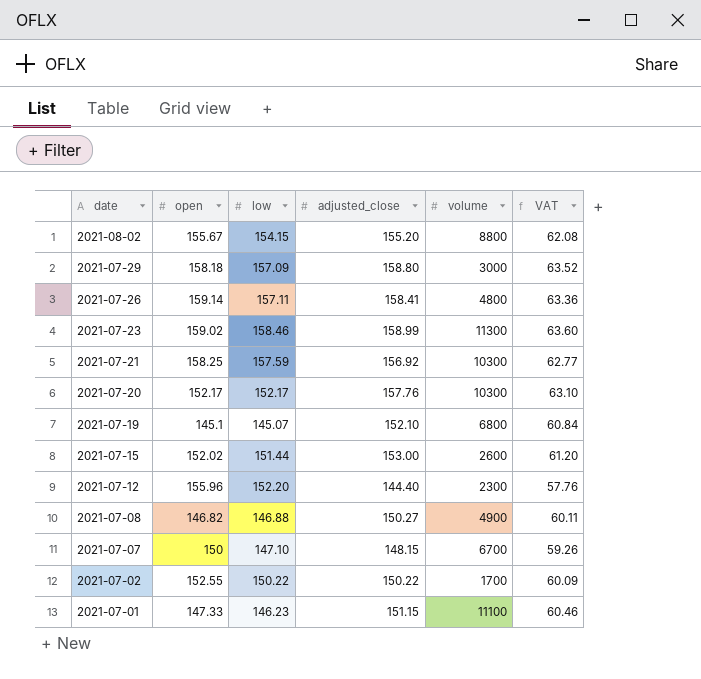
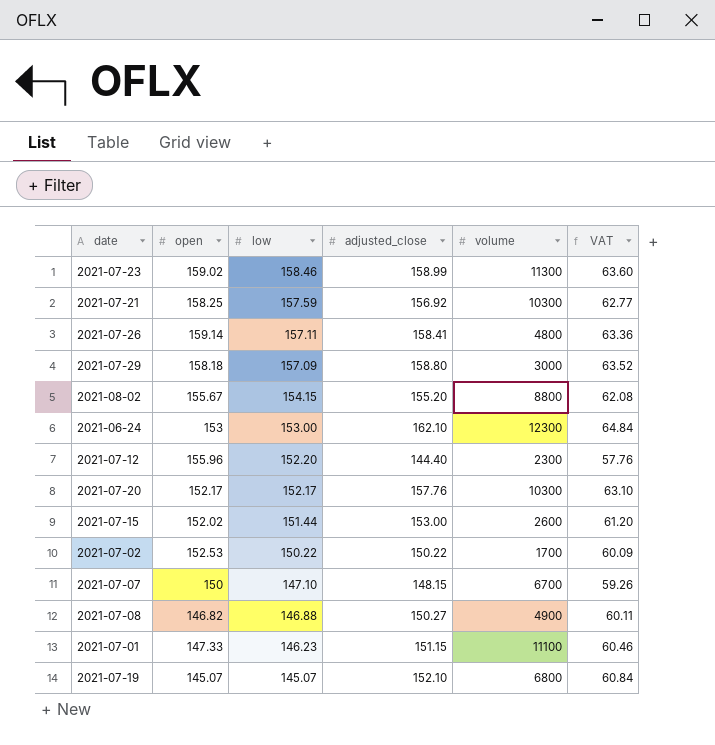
row order: date descending -> low descending
row 2021-06-24: none -> 153 | 153.00 | 162.10 | 12300 | 64.84
2021-07-02 | open: 152.55 -> 152.53
2021-07-19 | open: 145.1 -> 145.07

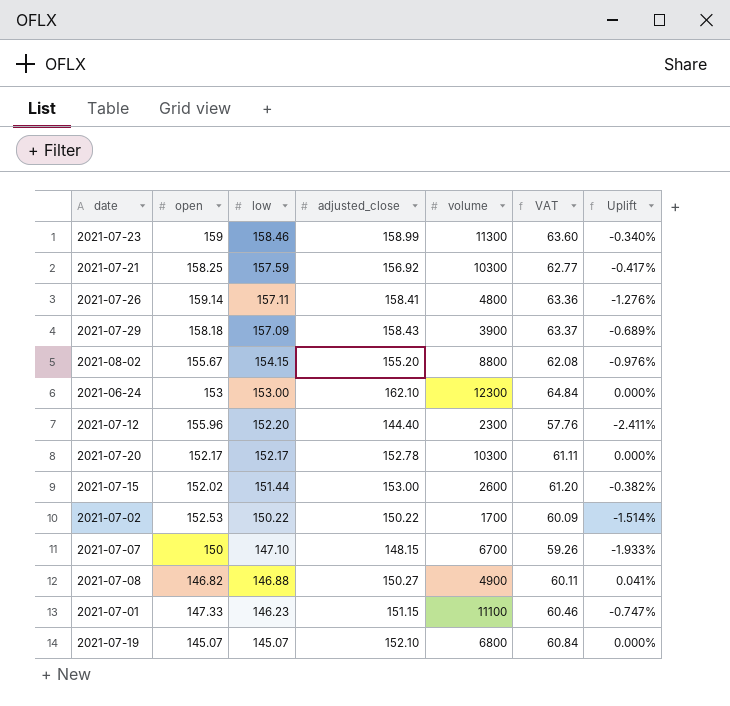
column Uplift | formula: none -> ([low] - [open]) / [open]
2021-07-23 | open: 159.02 -> 159
2021-07-29 | adjusted_close: 158.80 -> 158.43
2021-07-29 | volume: 3000 -> 3900
2021-07-29 | VAT: 63.52 -> 63.37
2021-07-20 | adjusted_close: 157.76 -> 152.78
2021-07-20 | VAT: 63.10 -> 61.11

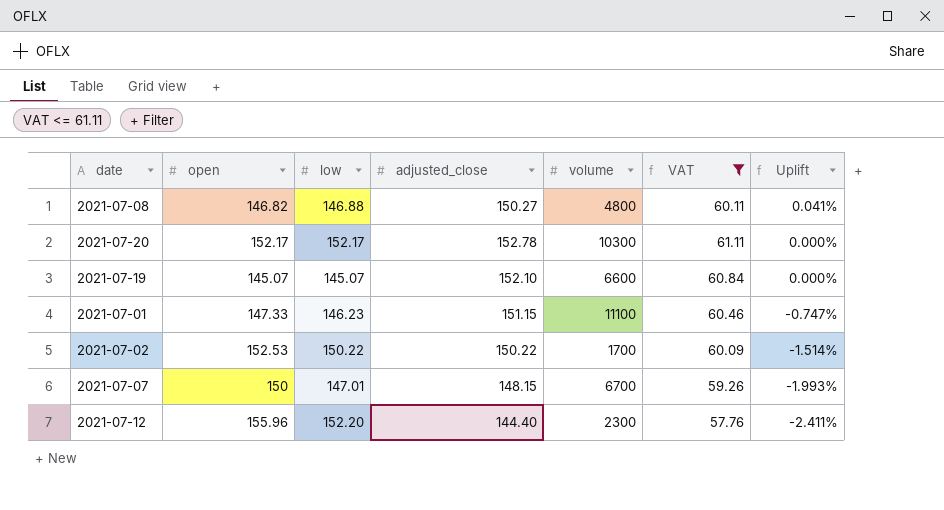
filter: none -> VAT <= 61.11
row order: low descending -> Uplift descending
2021-07-08 | volume: 4900 -> 4800
2021-07-19 | volume: 6800 -> 6600
2021-07-07 | low: 147.10 -> 147.01
2021-07-07 | Uplift: -1.933% -> -1.993%

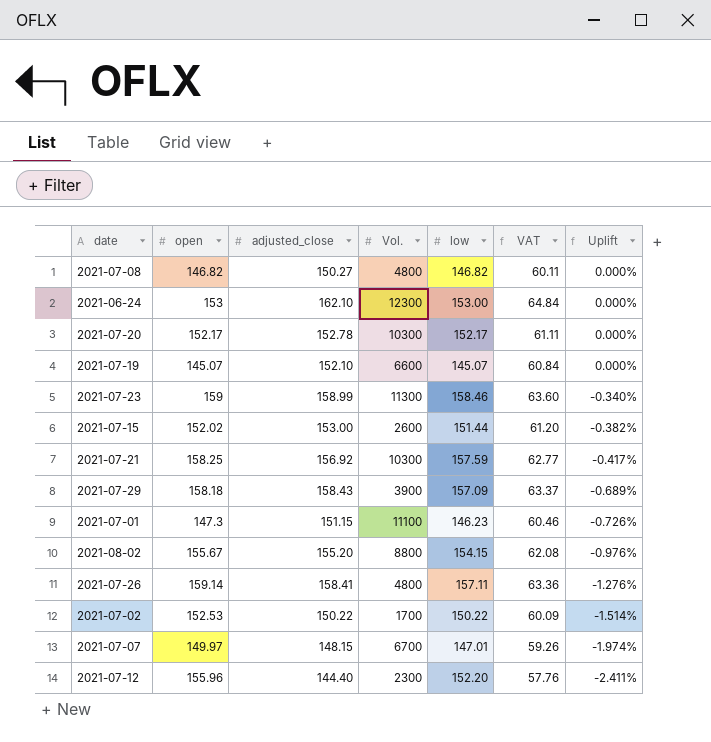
filter: VAT <= 61.11 -> none
column name: volume -> Vol.
column low | position: 3 -> 5
2021-07-08 | low: 146.88 -> 146.82
2021-07-08 | Uplift: 0.041% -> 0.000%
2021-07-01 | open: 147.33 -> 147.3
2021-07-01 | Uplift: -0.747% -> -0.726%
2021-07-07 | open: 150 -> 149.97
2021-07-07 | Uplift: -1.993% -> -1.974%

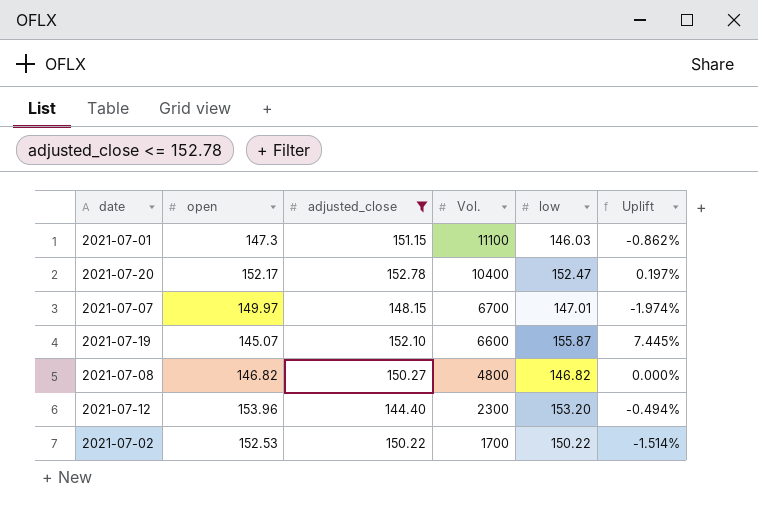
filter: none -> adjusted_close <= 152.78
row order: Uplift descending -> Vol. descending
column VAT | formula: [adjusted_close] * 0.4 -> none
2021-07-01 | low: 146.23 -> 146.03
2021-07-01 | Uplift: -0.726% -> -0.862%
2021-07-20 | Vol.: 10300 -> 10400
2021-07-20 | low: 152.17 -> 152.47
2021-07-20 | Uplift: 0.000% -> 0.197%
2021-07-19 | low: 145.07 -> 155.87
2021-07-19 | Uplift: 0.000% -> 7.445%
2021-07-12 | open: 155.96 -> 153.96
2021-07-12 | low: 152.20 -> 153.20
2021-07-12 | Uplift: -2.411% -> -0.494%

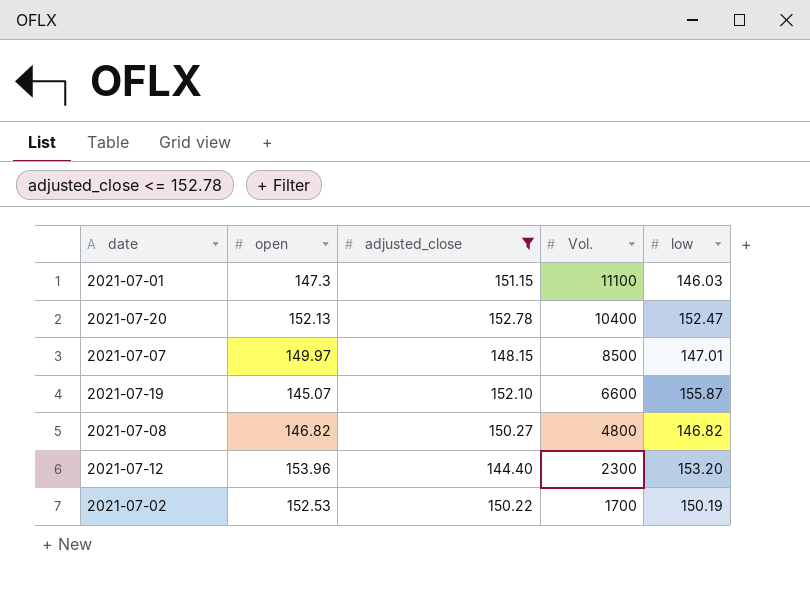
column Uplift | formula: ([low] - [open]) / [open] -> none
2021-07-20 | open: 152.17 -> 152.13
2021-07-07 | Vol.: 6700 -> 8500
2021-07-02 | low: 150.22 -> 150.19

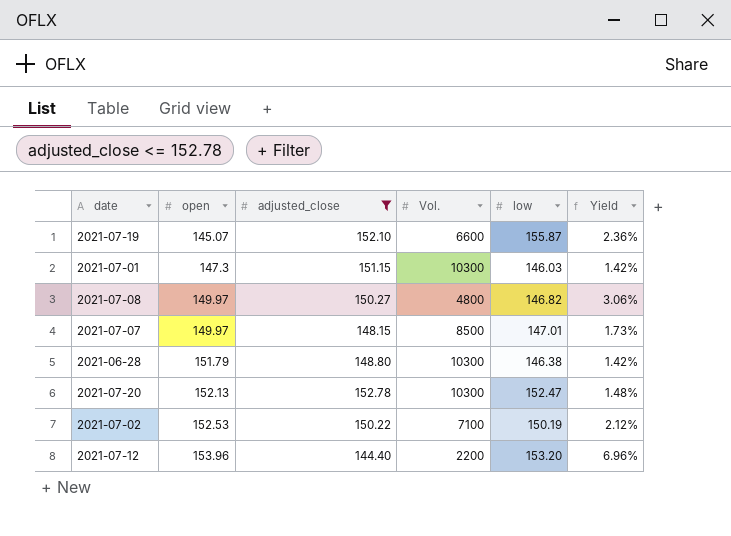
row order: Vol. descending -> open ascending
column Yield | formula: none -> [low] / [Vol.]
2021-07-01 | Vol.: 11100 -> 10300
2021-07-08 | open: 146.82 -> 149.97
row 2021-06-28: none -> 151.79 | 148.80 | 10300 | 146.38 | 1.42%
2021-07-20 | Vol.: 10400 -> 10300
2021-07-02 | Vol.: 1700 -> 7100
2021-07-12 | Vol.: 2300 -> 2200

